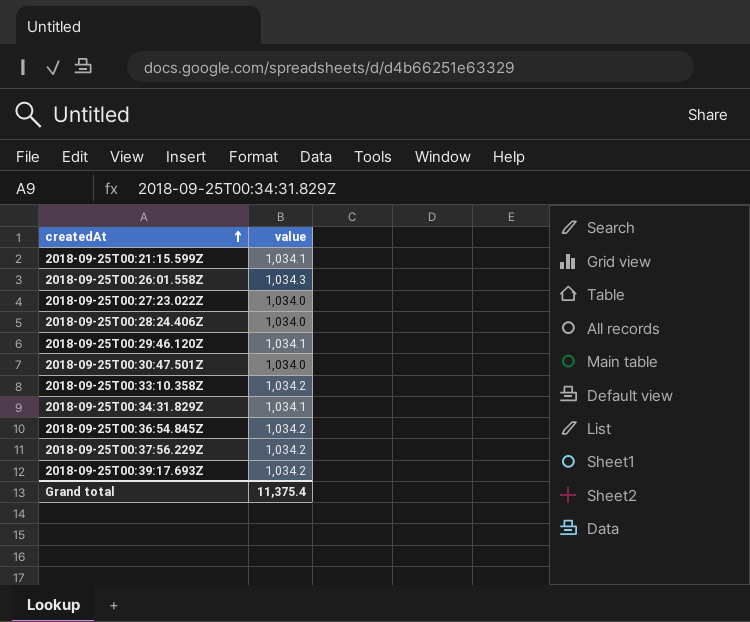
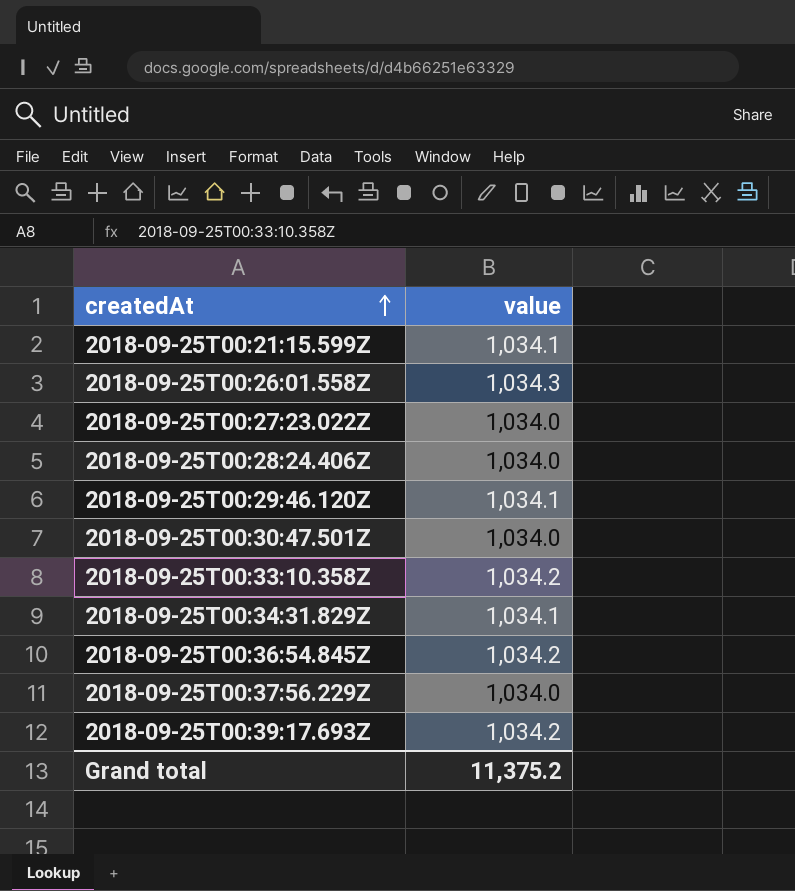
2018-09-25T00:37:56.229Z | value: 1,034.2 -> 1,034.0
Grand total | value: 11,375.4 -> 11,375.2

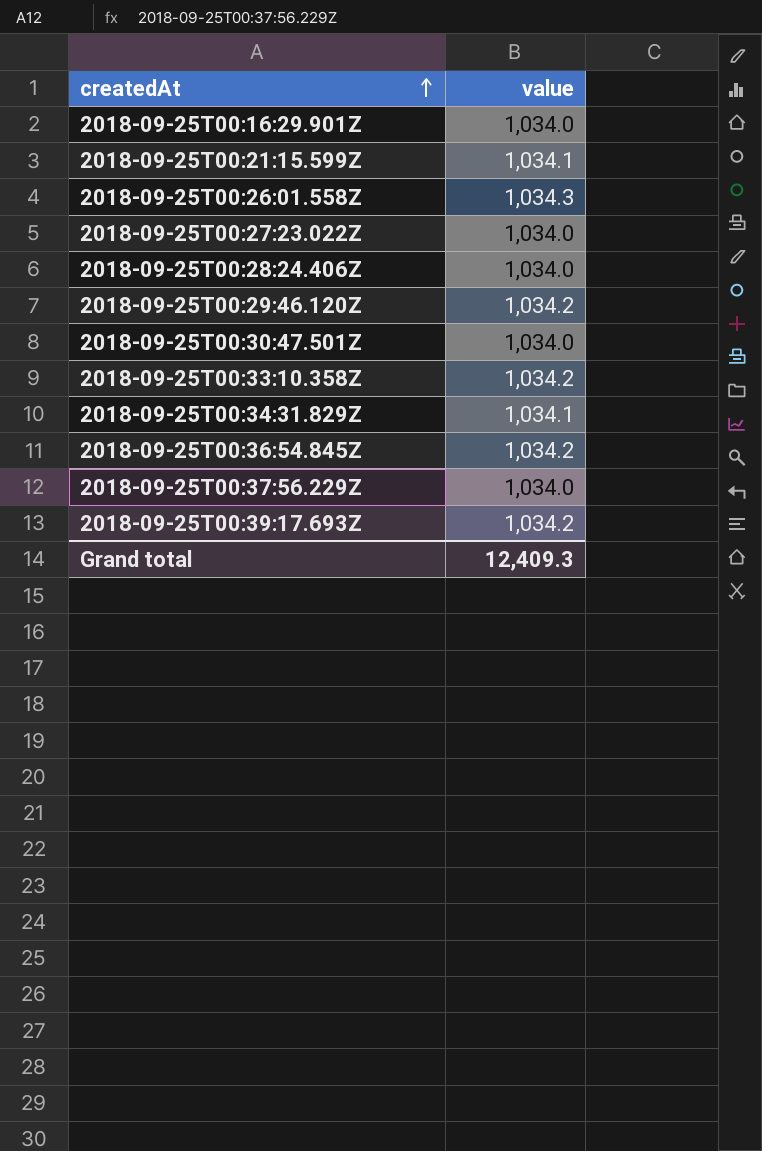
row 2018-09-25T00:16:29.901Z: none -> 1,034.0
2018-09-25T00:29:46.120Z | value: 1,034.1 -> 1,034.2
Grand total | value: 11,375.2 -> 12,409.3

